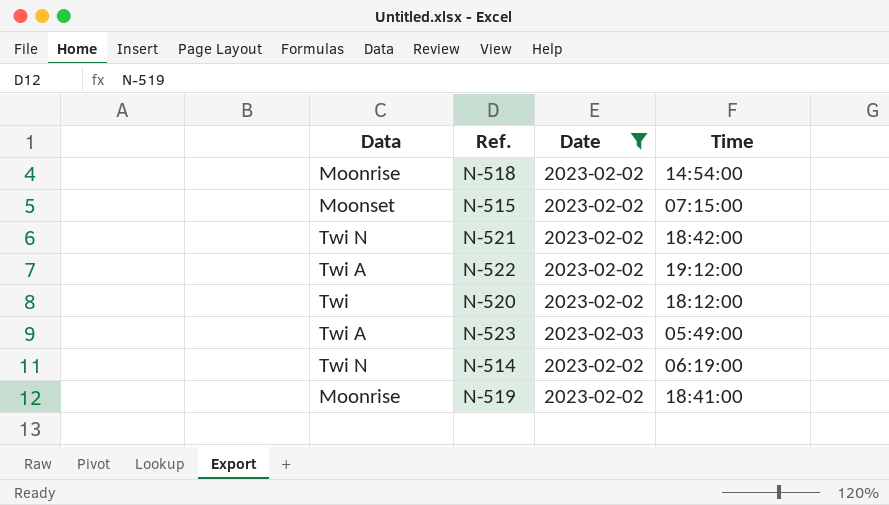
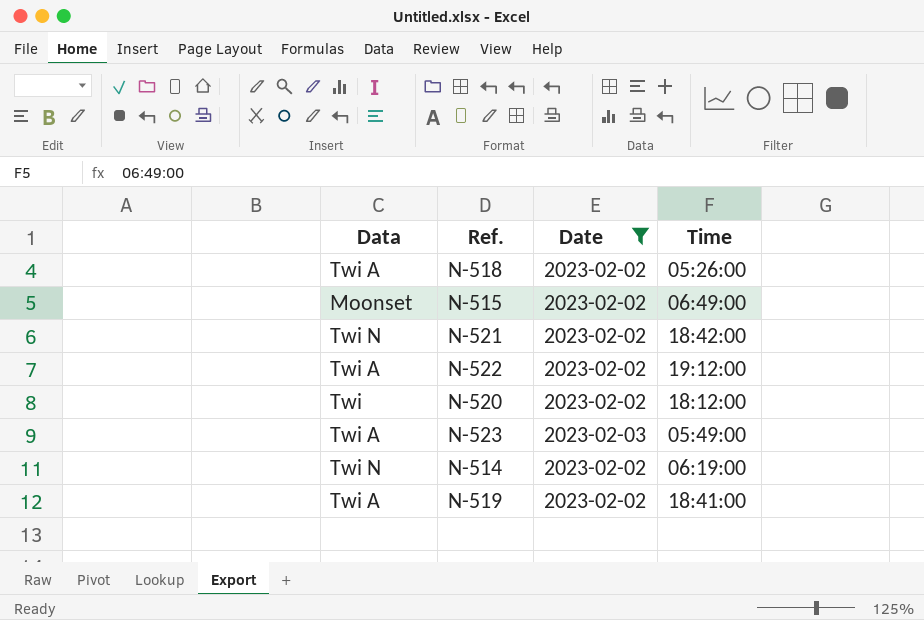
N-518 | Data: Moonrise -> Twi A
N-518 | Time: 14:54:00 -> 05:26:00
N-515 | Time: 07:15:00 -> 06:49:00
N-519 | Data: Moonrise -> Twi A

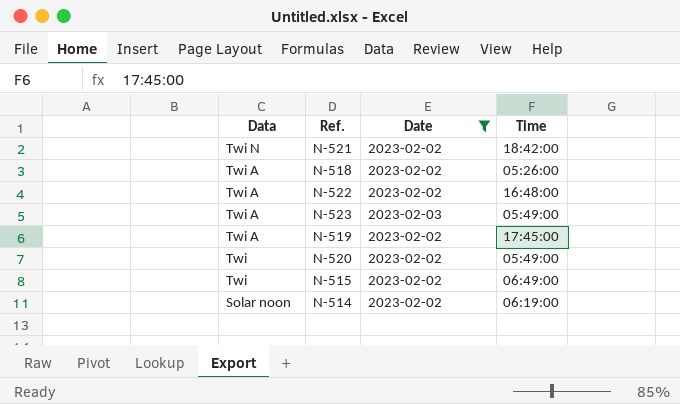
row order: none -> Data descending
N-522 | Time: 19:12:00 -> 16:48:00
N-519 | Time: 18:41:00 -> 17:45:00
N-520 | Time: 18:12:00 -> 05:49:00
N-515 | Data: Moonset -> Twi
N-514 | Data: Twi N -> Solar noon

